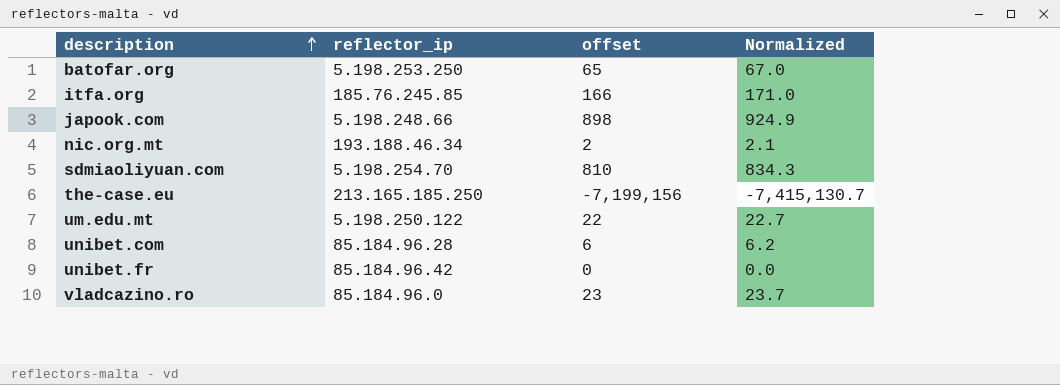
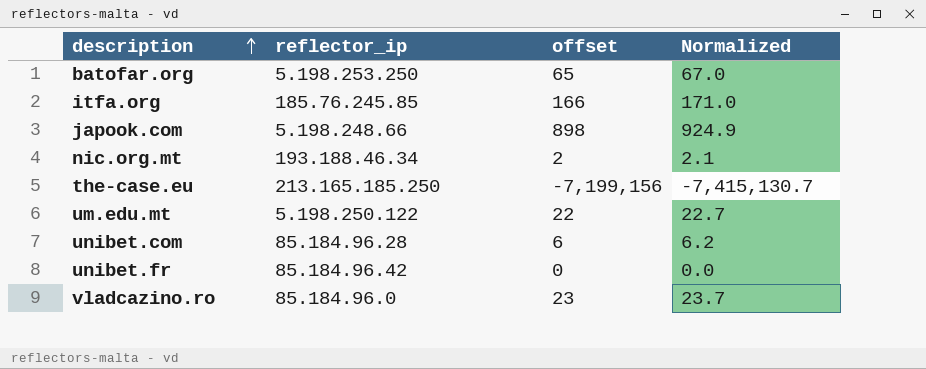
row sdmiaoliyuan.com: 5.198.254.70 | 810 | 834.3 -> none

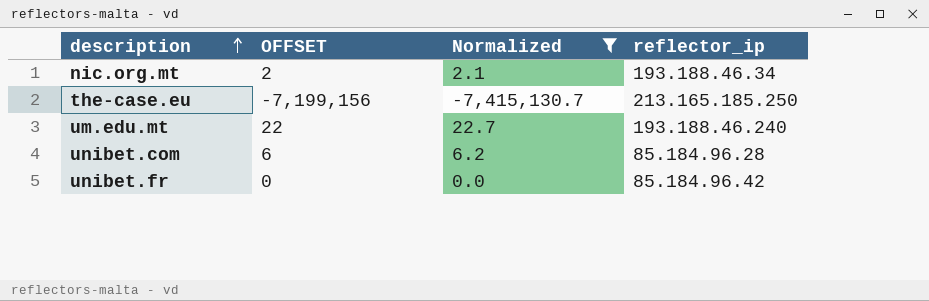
filter: none -> Normalized <= 22.7
column name: offset -> OFFSET
column reflector_ip | position: 2 -> 4
um.edu.mt | reflector_ip: 5.198.250.122 -> 193.188.46.240

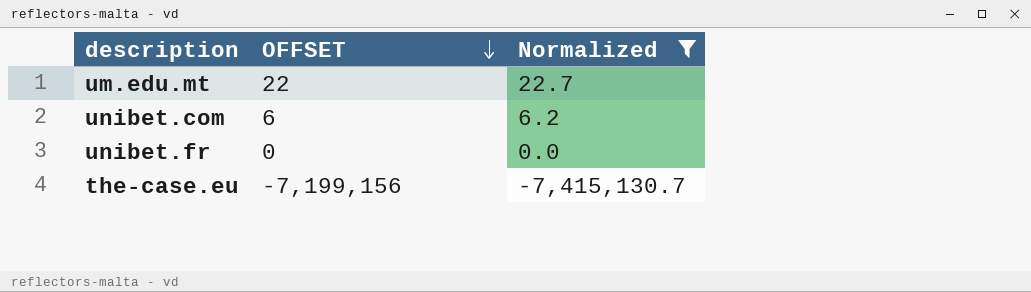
row order: description ascending -> OFFSET descending
column reflector_ip | position: 4 -> none
row nic.org.mt: 2 | 2.1 | 193.188.46.34 -> none

